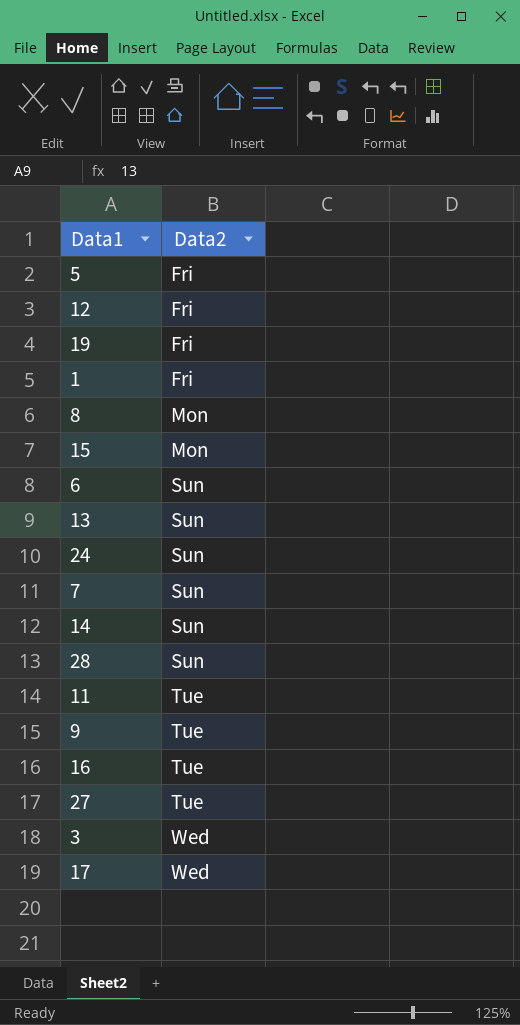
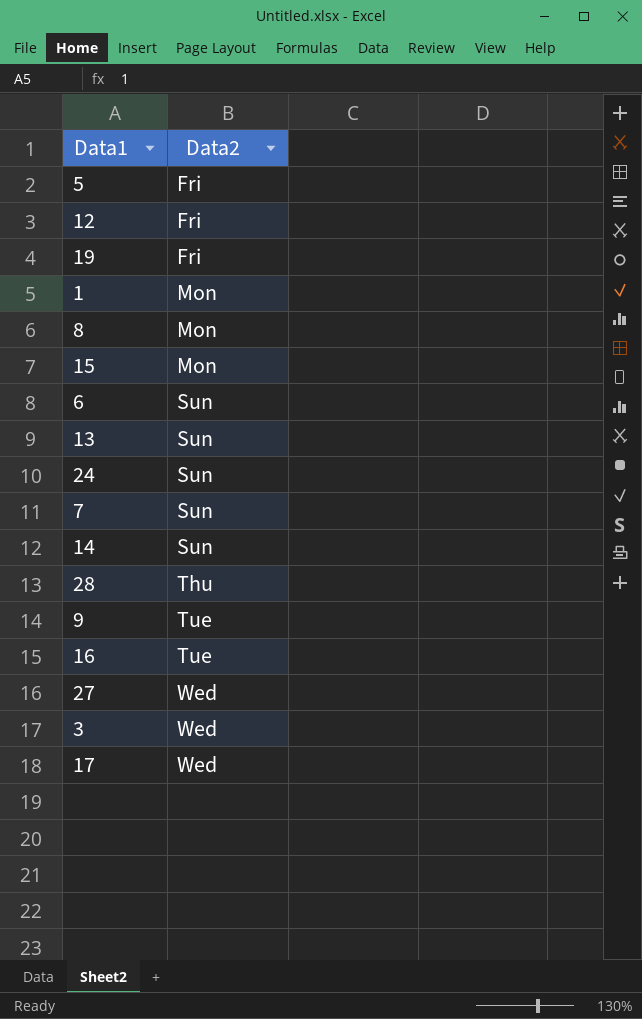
row 11: Tue -> none
1 | Data2: Fri -> Mon
28 | Data2: Sun -> Thu
27 | Data2: Tue -> Wed

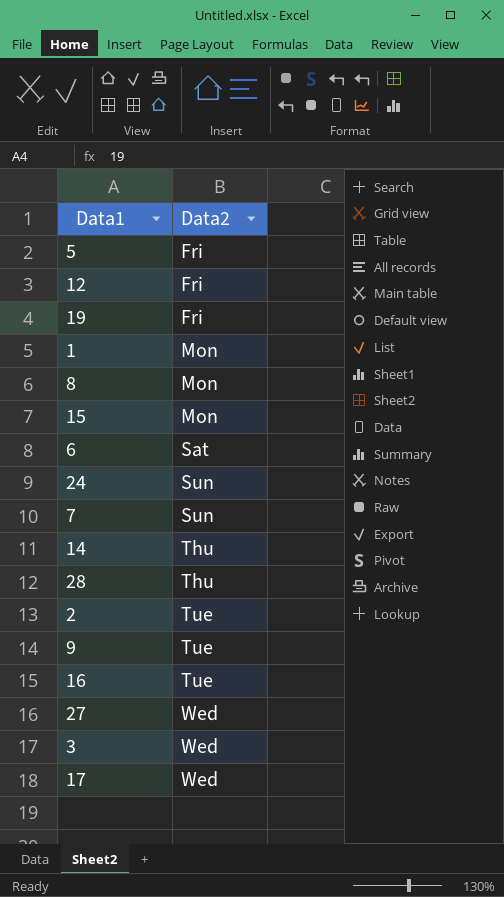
row 13: Sun -> none
6 | Data2: Sun -> Sat
14 | Data2: Sun -> Thu
row 2: none -> Tue

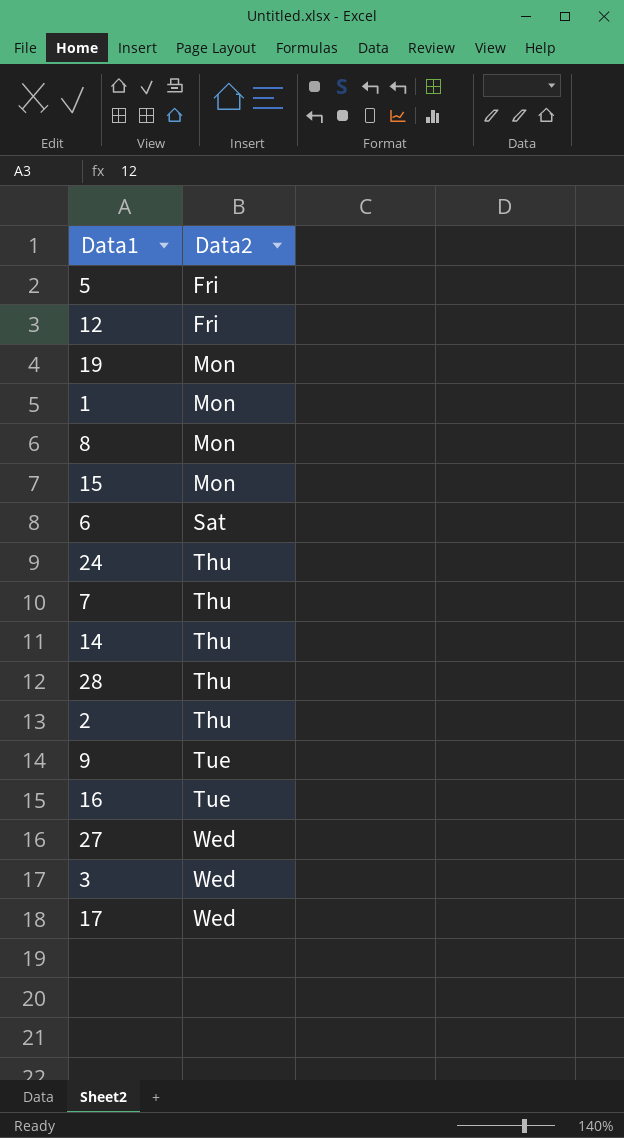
19 | Data2: Fri -> Mon
24 | Data2: Sun -> Thu
7 | Data2: Sun -> Thu
2 | Data2: Tue -> Thu

